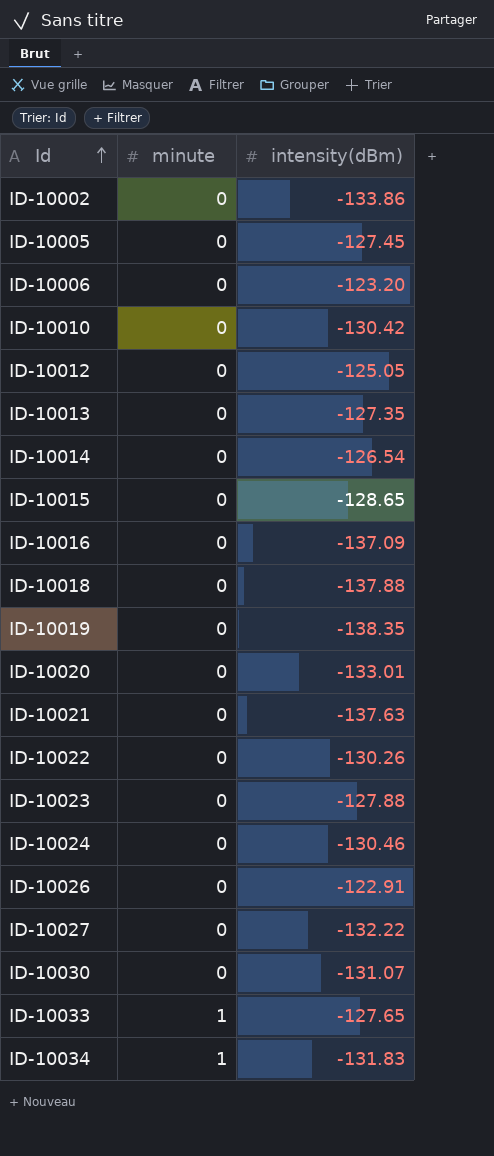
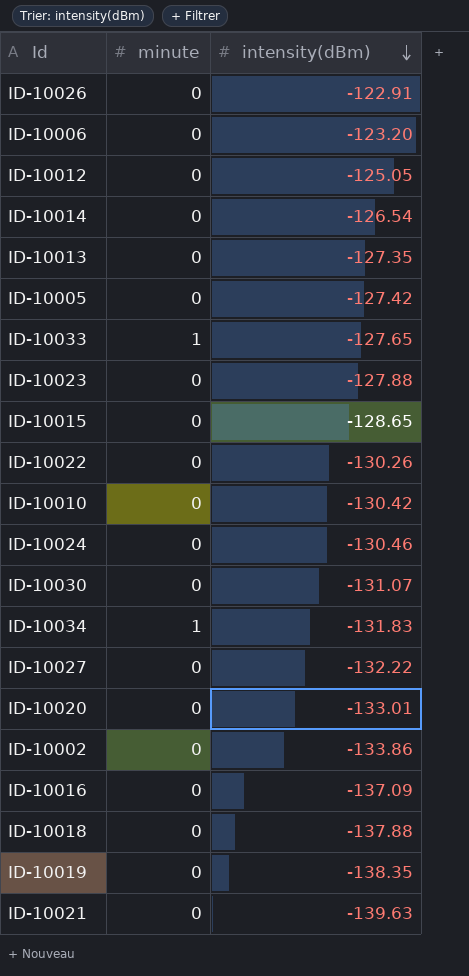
row order: Id ascending -> intensity(dBm) descending
ID-10005 | intensity(dBm): -127.45 -> -127.42
ID-10021 | intensity(dBm): -137.63 -> -139.63

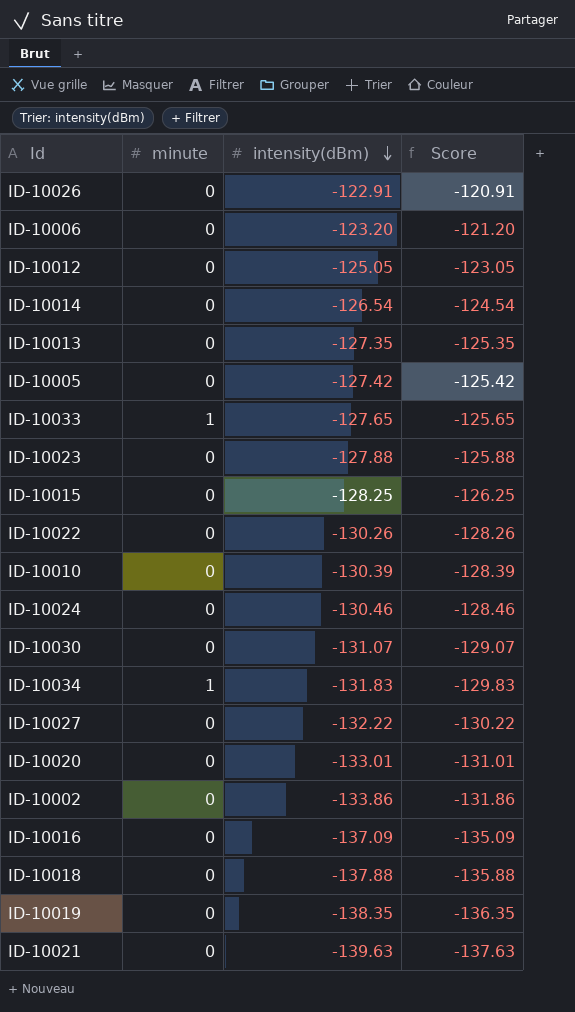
column Score | formula: none -> [intensity(dBm)] + 2
ID-10015 | intensity(dBm): -128.65 -> -128.25
ID-10010 | intensity(dBm): -130.42 -> -130.39

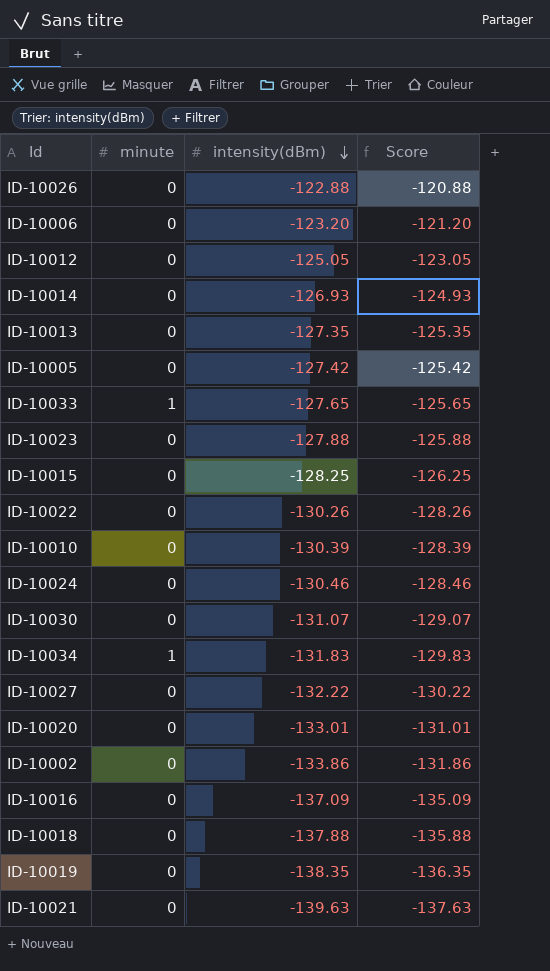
ID-10026 | intensity(dBm): -122.91 -> -122.88
ID-10026 | Score: -120.91 -> -120.88
ID-10014 | intensity(dBm): -126.54 -> -126.93
ID-10014 | Score: -124.54 -> -124.93

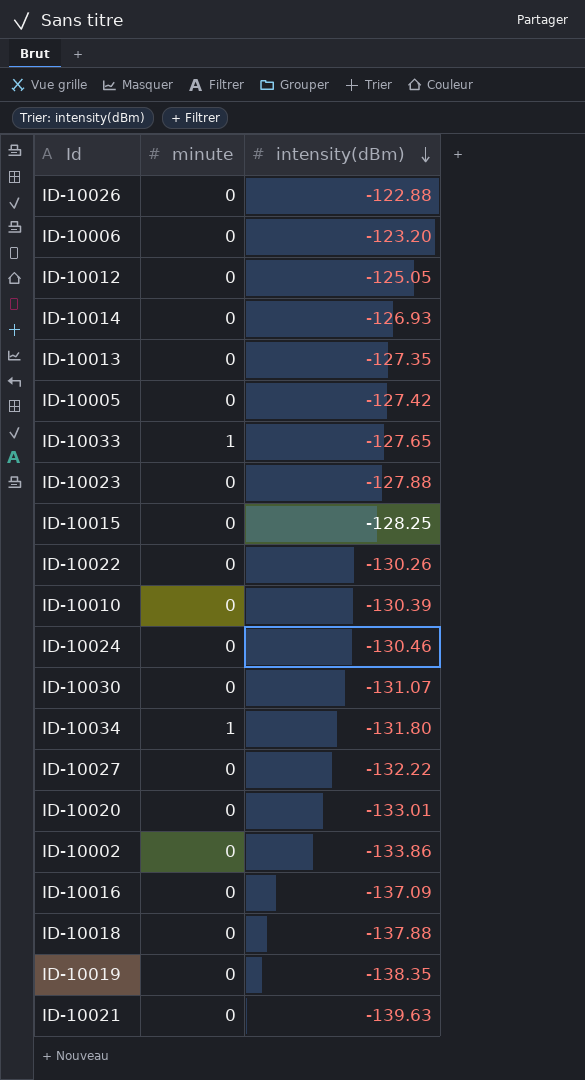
column Score | formula: [intensity(dBm)] + 2 -> none
ID-10034 | intensity(dBm): -131.83 -> -131.80

